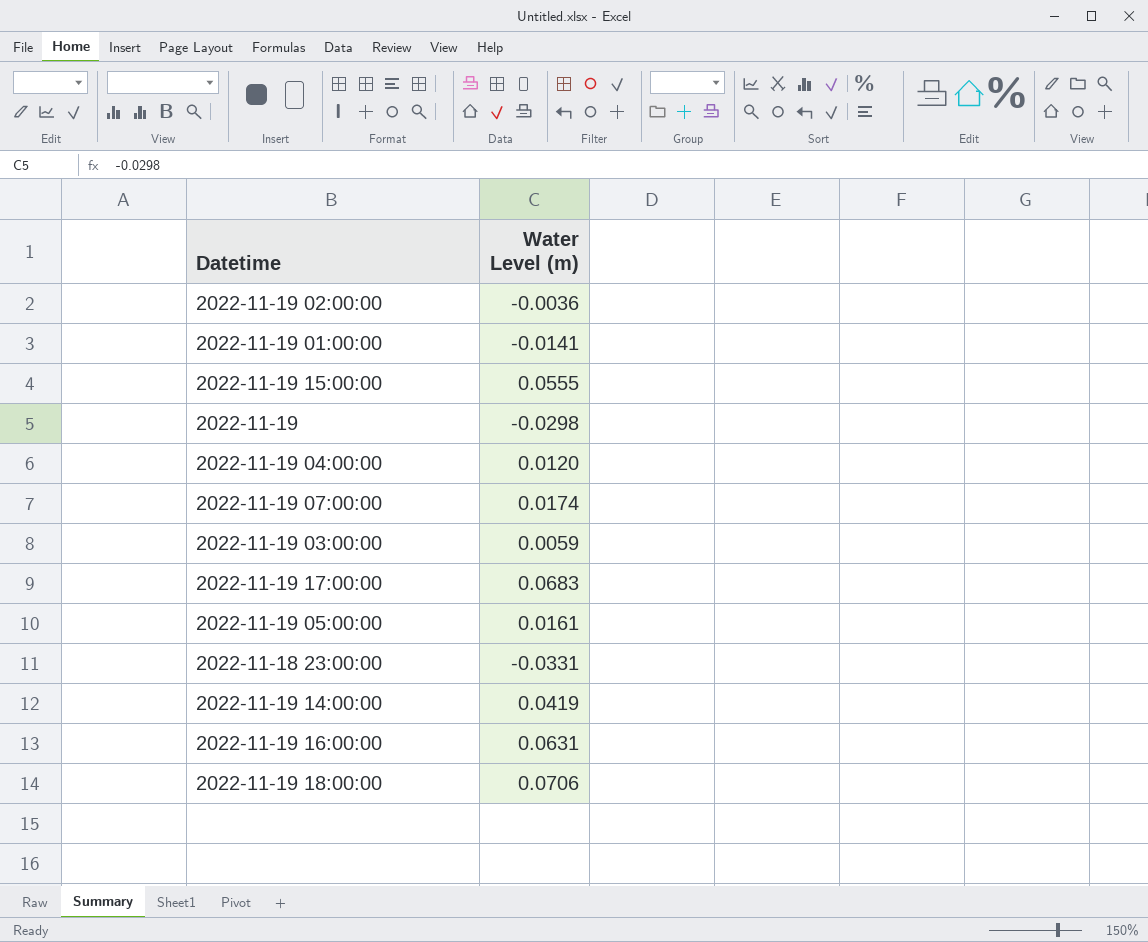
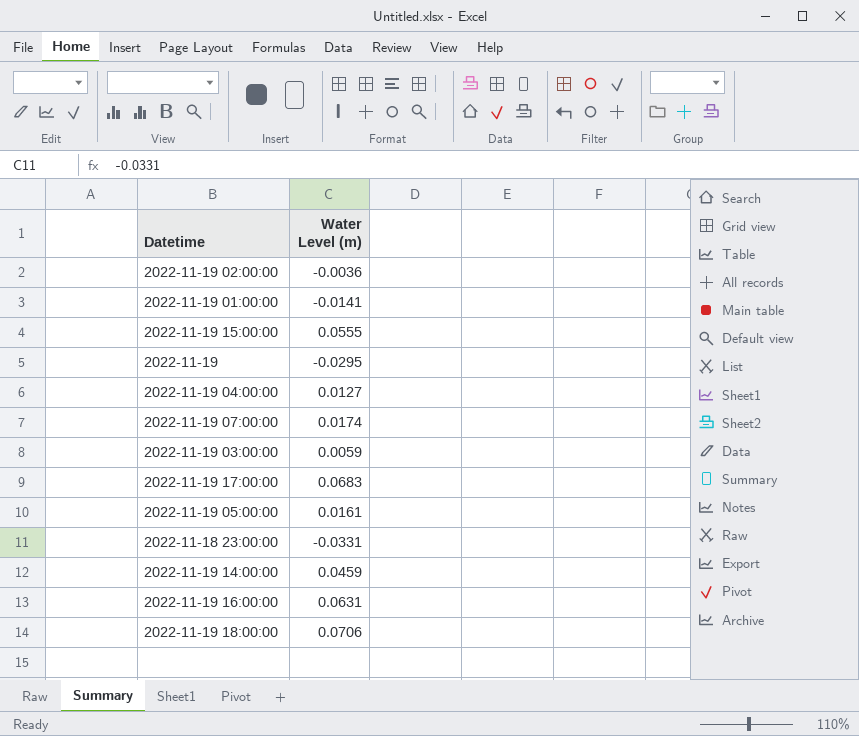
2022-11-19 | Water Level (m): -0.0298 -> -0.0295
2022-11-19 04:00:00 | Water Level (m): 0.0120 -> 0.0127
2022-11-19 14:00:00 | Water Level (m): 0.0419 -> 0.0459

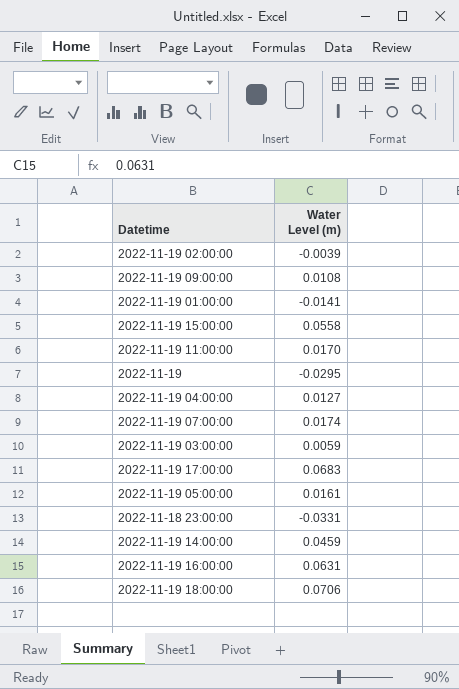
2022-11-19 02:00:00 | Water Level (m): -0.0036 -> -0.0039
row 2022-11-19 09:00:00: none -> 0.0108
2022-11-19 15:00:00 | Water Level (m): 0.0555 -> 0.0558
row 2022-11-19 11:00:00: none -> 0.0170

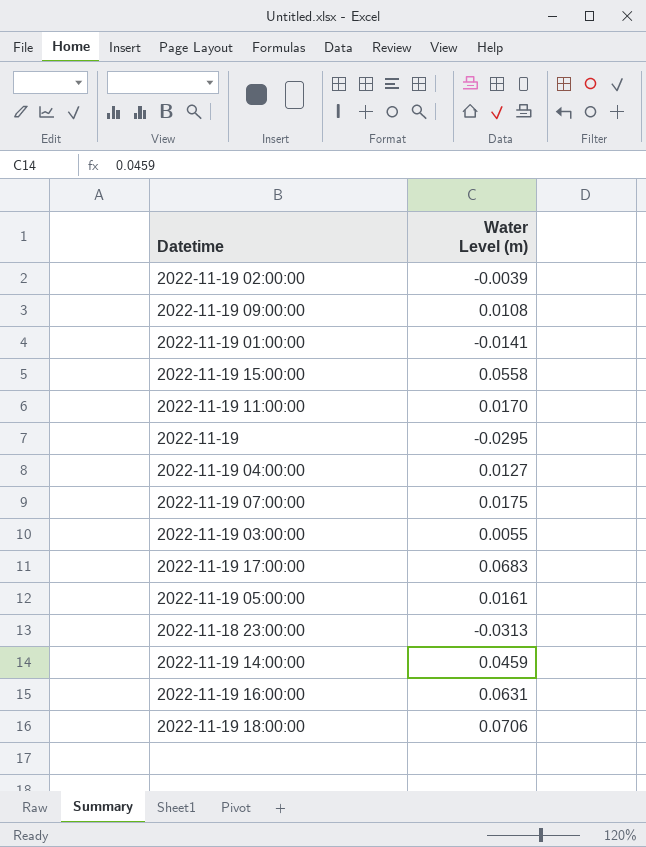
2022-11-19 07:00:00 | Water Level (m): 0.0174 -> 0.0175
2022-11-19 03:00:00 | Water Level (m): 0.0059 -> 0.0055
2022-11-18 23:00:00 | Water Level (m): -0.0331 -> -0.0313

